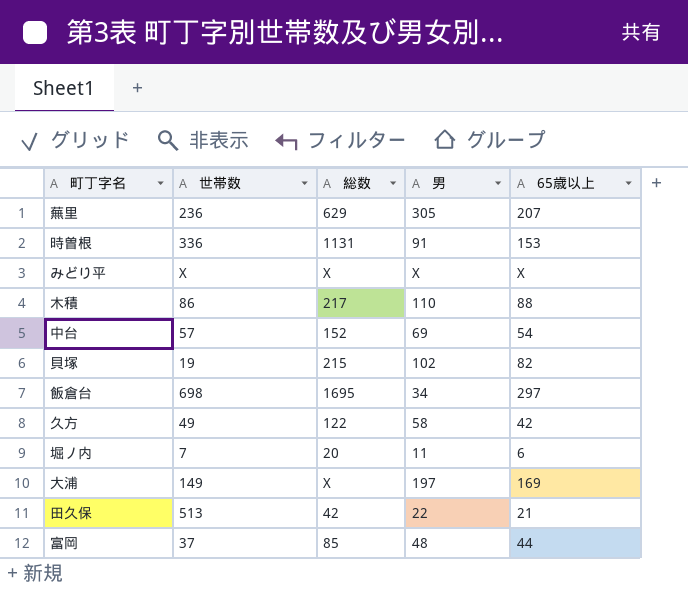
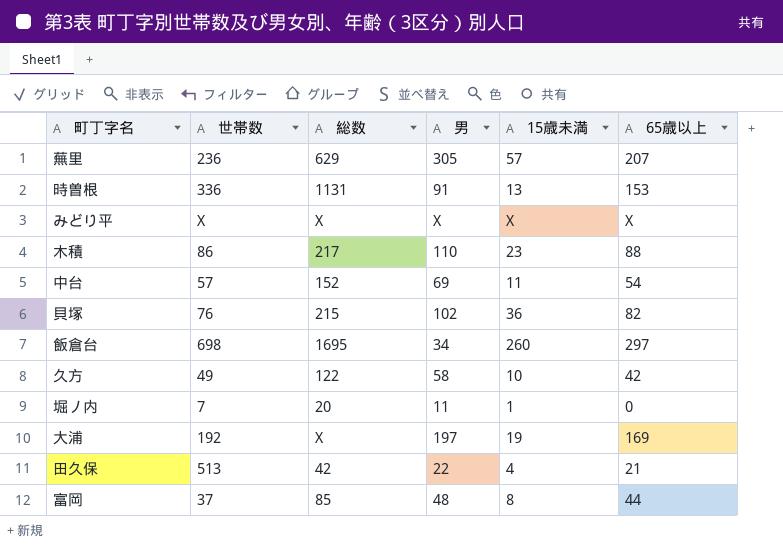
column 15歳未満 | position: none -> 5
貝塚 | 世帯数: 19 -> 76
堀ノ内 | 65歳以上: 6 -> 0
大浦 | 世帯数: 149 -> 192

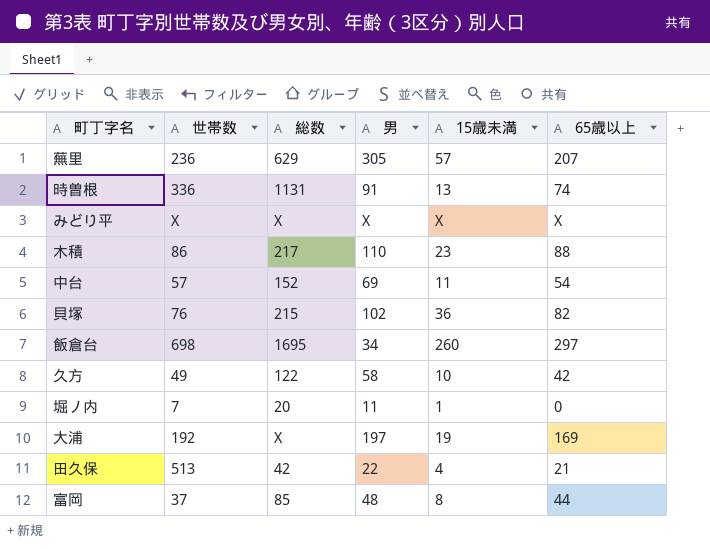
時曽根 | 65歳以上: 153 -> 74

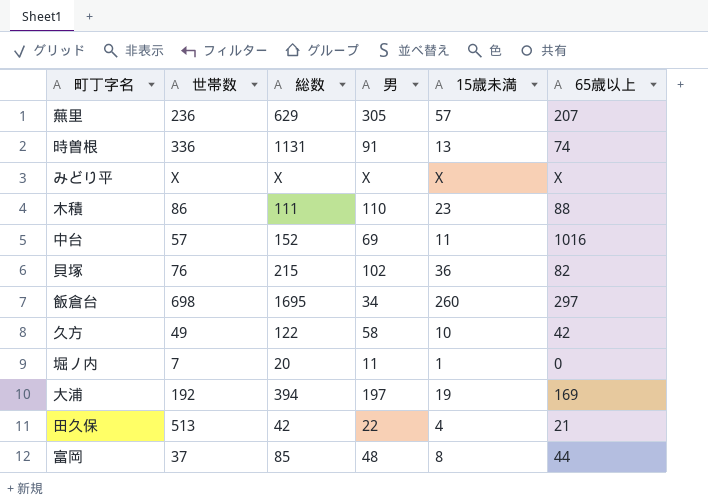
木積 | 総数: 217 -> 111
中台 | 65歳以上: 54 -> 1016
大浦 | 総数: X -> 394

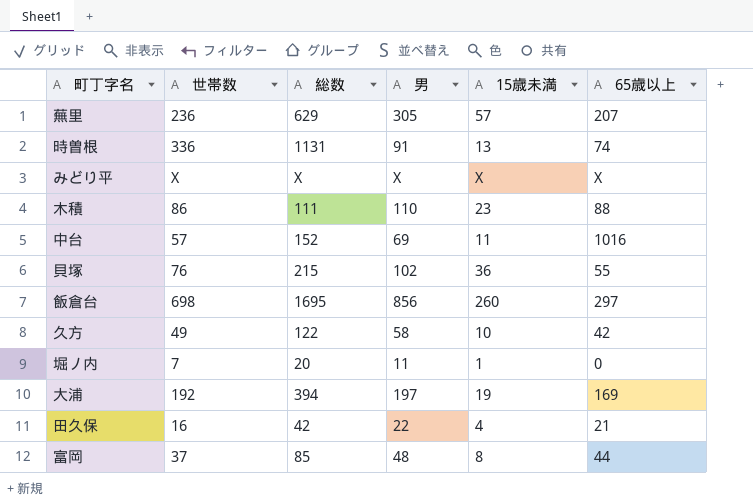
貝塚 | 65歳以上: 82 -> 55
飯倉台 | 男: 34 -> 856
田久保 | 世帯数: 513 -> 16

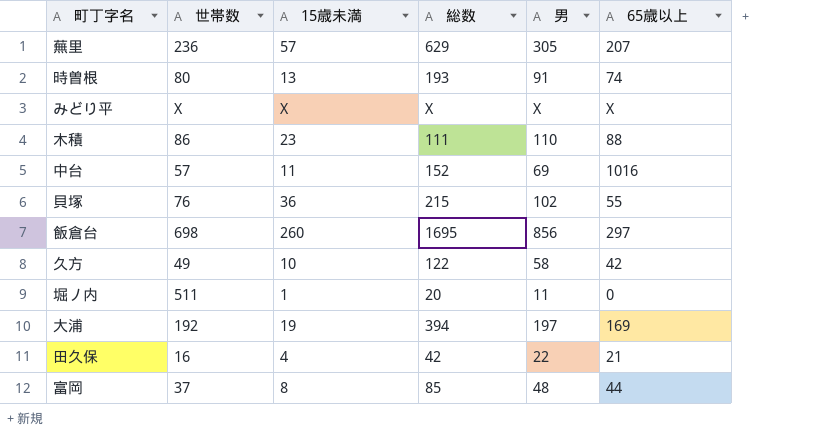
column 15歳未満 | position: 5 -> 3
時曽根 | 世帯数: 336 -> 80
時曽根 | 総数: 1131 -> 193
堀ノ内 | 世帯数: 7 -> 511

